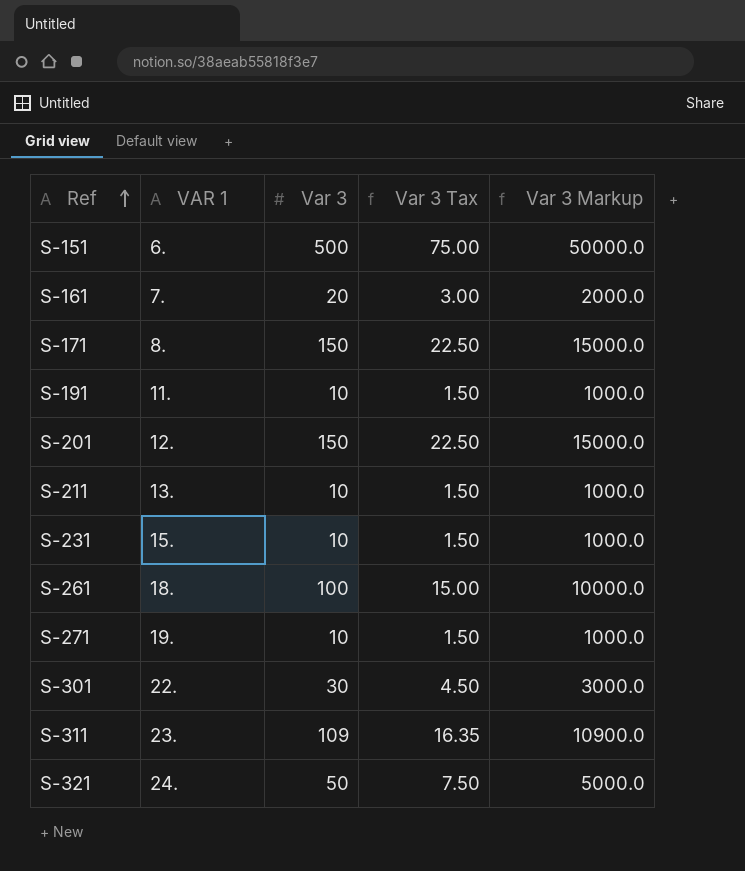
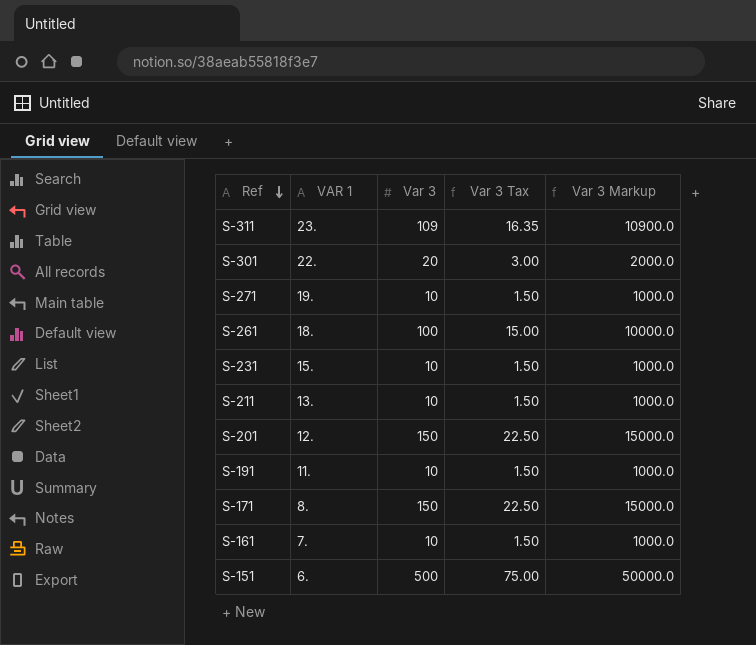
row order: Ref ascending -> Ref descending
row S-321: 24. | 50 | 7.50 | 5000.0 -> none
S-301 | Var 3: 30 -> 20
S-301 | Var 3 Tax: 4.50 -> 3.00
S-301 | Var 3 Markup: 3000.0 -> 2000.0
S-161 | Var 3: 20 -> 10
S-161 | Var 3 Tax: 3.00 -> 1.50
S-161 | Var 3 Markup: 2000.0 -> 1000.0

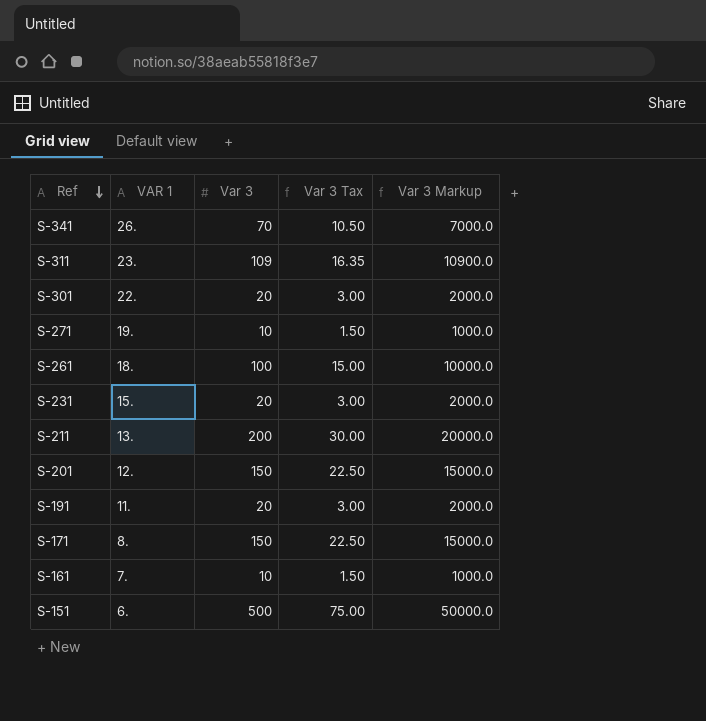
row S-341: none -> 26. | 70 | 10.50 | 7000.0
S-231 | Var 3: 10 -> 20
S-231 | Var 3 Tax: 1.50 -> 3.00
S-231 | Var 3 Markup: 1000.0 -> 2000.0
S-211 | Var 3: 10 -> 200
S-211 | Var 3 Tax: 1.50 -> 30.00
S-211 | Var 3 Markup: 1000.0 -> 20000.0
S-191 | Var 3: 10 -> 20
S-191 | Var 3 Tax: 1.50 -> 3.00
S-191 | Var 3 Markup: 1000.0 -> 2000.0

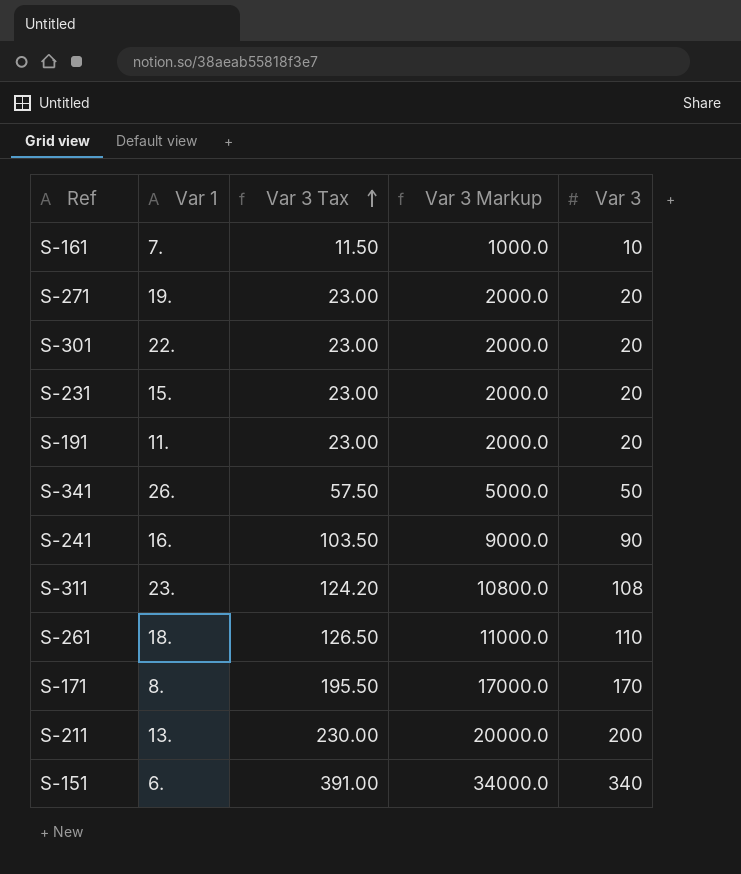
row order: Ref descending -> Var 3 Tax ascending
column name: VAR 1 -> Var 1
column Var 3 Tax | formula: [Var 3] * 0.15 -> [Var 3] * 1.15
column Var 3 | position: 3 -> 5
row S-201: 12. | 150 | 22.50 | 15000.0 -> none
S-271 | Var 3 Markup: 1000.0 -> 2000.0
S-271 | Var 3: 10 -> 20
S-341 | Var 3 Markup: 7000.0 -> 5000.0
S-341 | Var 3: 70 -> 50
row S-241: none -> 16. | 103.50 | 9000.0 | 90
S-311 | Var 3 Markup: 10900.0 -> 10800.0
S-311 | Var 3: 109 -> 108
S-261 | Var 3 Markup: 10000.0 -> 11000.0
S-261 | Var 3: 100 -> 110
S-171 | Var 3 Markup: 15000.0 -> 17000.0
S-171 | Var 3: 150 -> 170
S-151 | Var 3 Markup: 50000.0 -> 34000.0
S-151 | Var 3: 500 -> 340

